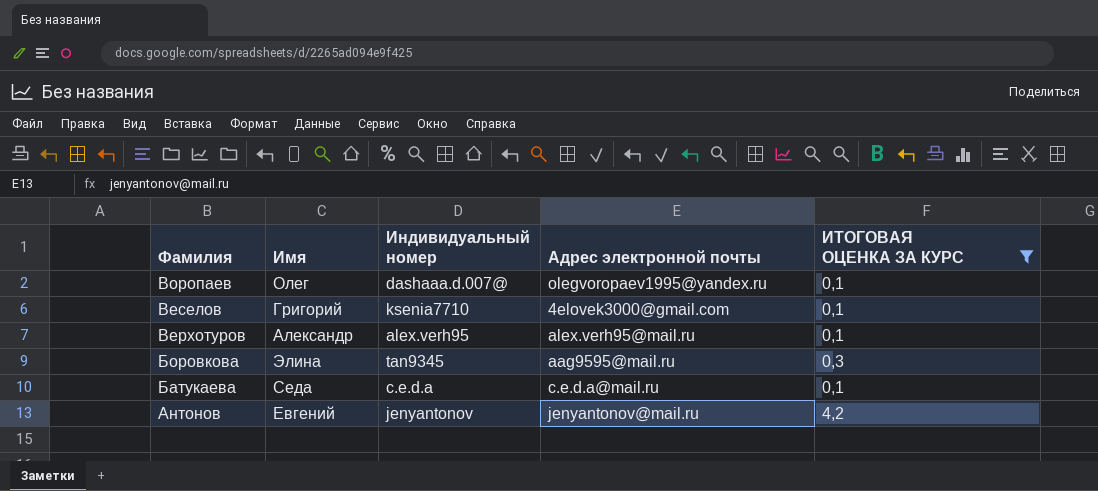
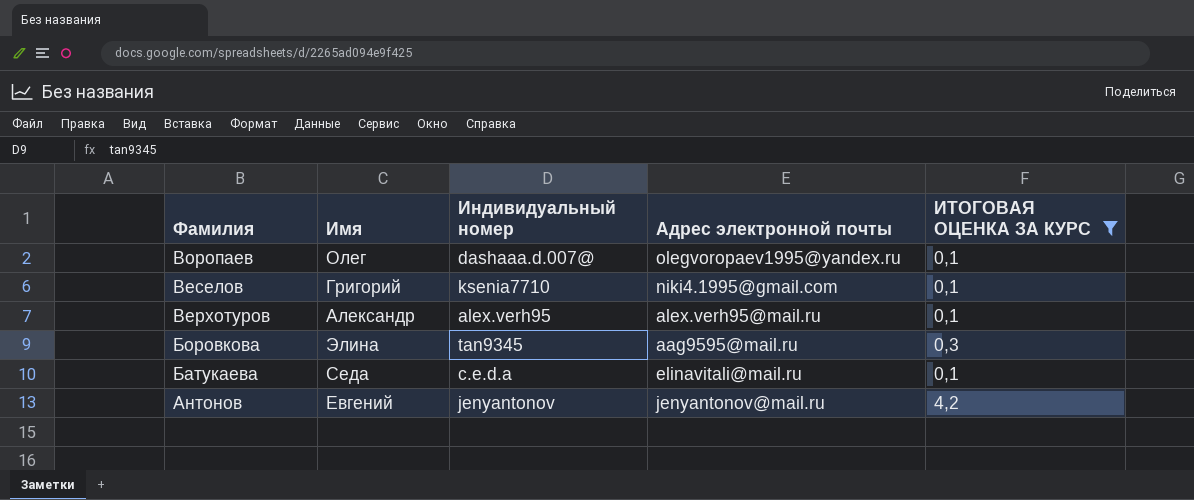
Веселов | Адрес электронной почты: 4elovek3000@gmail.com -> niki4.1995@gmail.com
Батукаева | Адрес электронной почты: c.e.d.a@mail.ru -> elinavitali@mail.ru

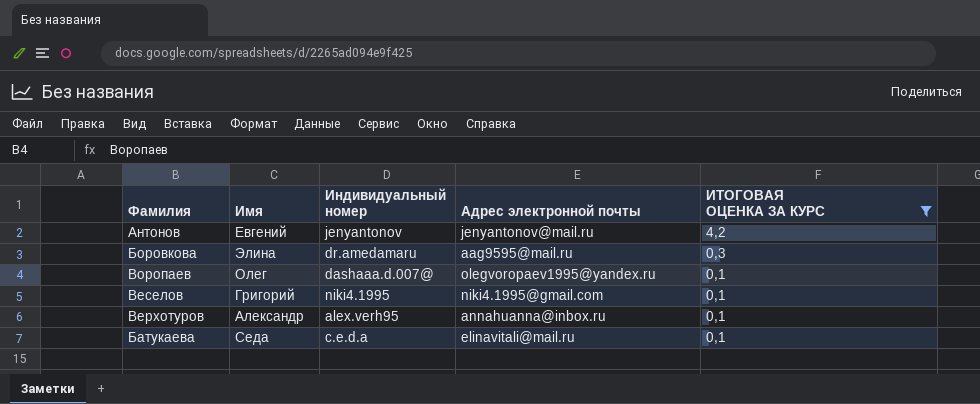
row order: Фамилия descending -> ИТОГОВАЯ ОЦЕНКА ЗА КУРС descending
Боровкова | Индивидуальный номер: tan9345 -> dr.amedamaru
Веселов | Индивидуальный номер: ksenia7710 -> niki4.1995
Верхотуров | Адрес электронной почты: alex.verh95@mail.ru -> annahuanna@inbox.ru

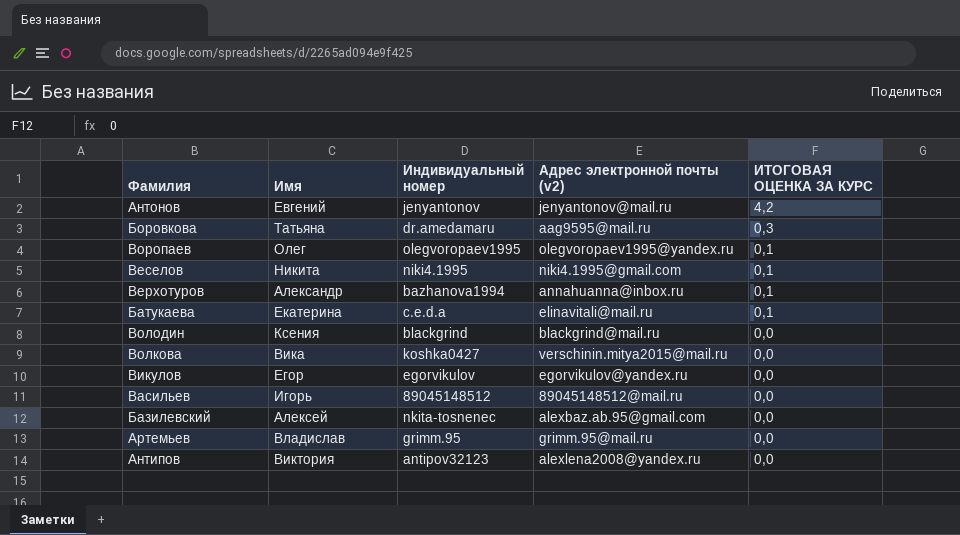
filter: ИТОГОВАЯ ОЦЕНКА ЗА КУРС != 0,0 -> none
column name: Адрес электронной почты -> Адрес электронной почты (v2)
Боровкова | Имя: Элина -> Татьяна
Воропаев | Индивидуальный номер: dashaaa.d.007@ -> olegvoropaev1995
Веселов | Имя: Григорий -> Никита
Верхотуров | Индивидуальный номер: alex.verh95 -> bazhanova1994
Батукаева | Имя: Седа -> Екатерина

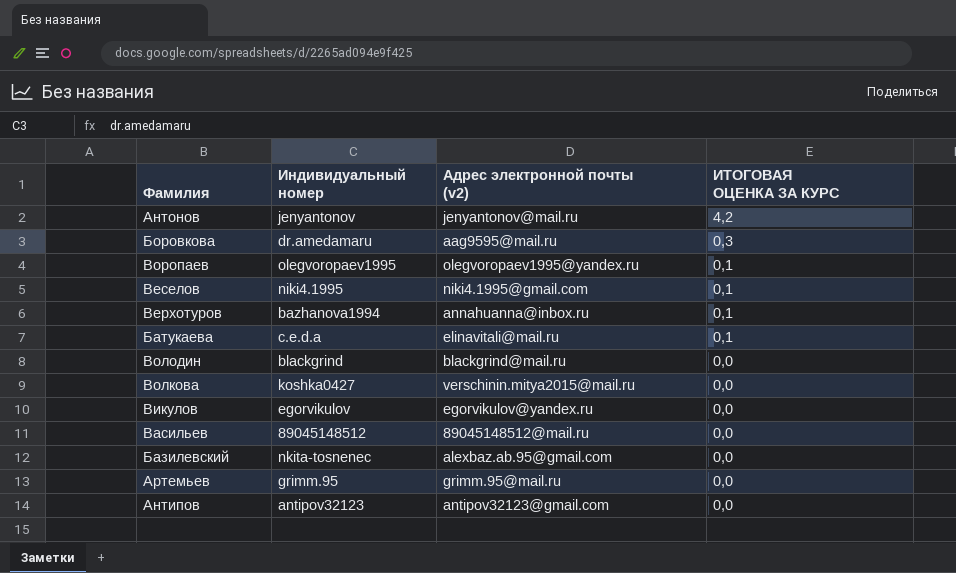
column Имя | position: 2 -> none
Антипов | Адрес электронной почты (v2): alexlena2008@yandex.ru -> antipov32123@gmail.com

